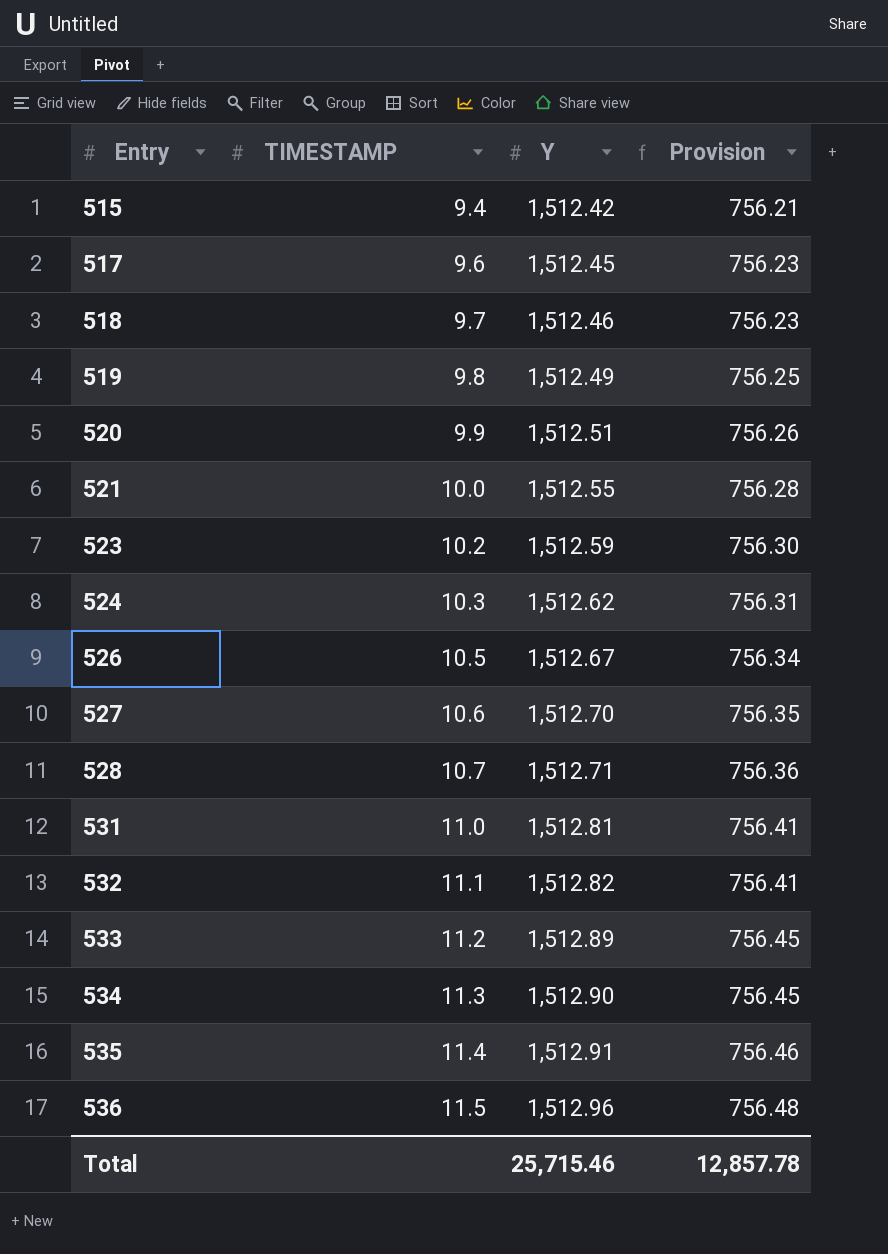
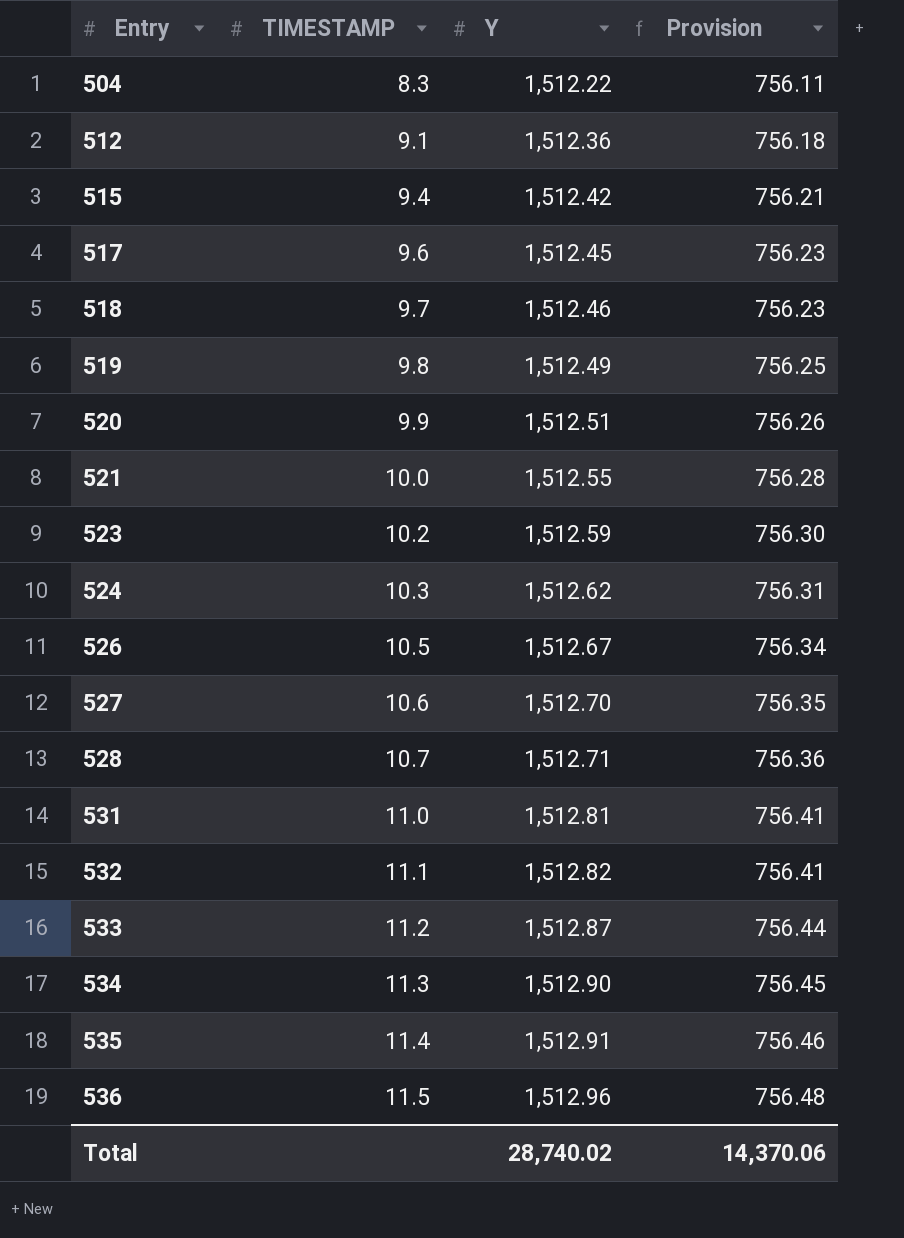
row 504: none -> 8.3 | 1,512.22 | 756.11
row 512: none -> 9.1 | 1,512.36 | 756.18
533 | Y: 1,512.89 -> 1,512.87
533 | Provision: 756.45 -> 756.44
Total | Y: 25,715.46 -> 28,740.02
Total | Provision: 12,857.78 -> 14,370.06

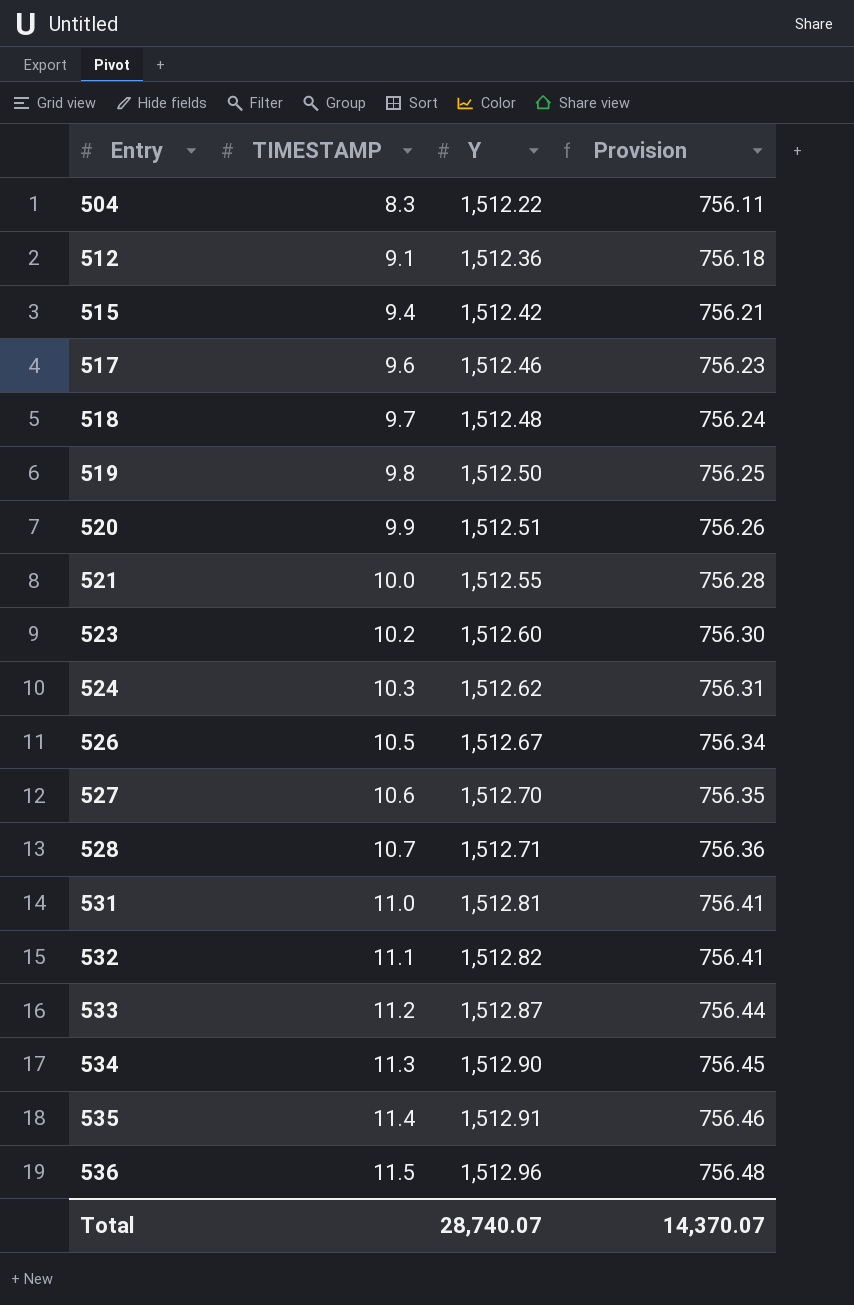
517 | Y: 1,512.45 -> 1,512.46
518 | Y: 1,512.46 -> 1,512.48
518 | Provision: 756.23 -> 756.24
519 | Y: 1,512.49 -> 1,512.50
523 | Y: 1,512.59 -> 1,512.60
Total | Y: 28,740.02 -> 28,740.07
Total | Provision: 14,370.06 -> 14,370.07

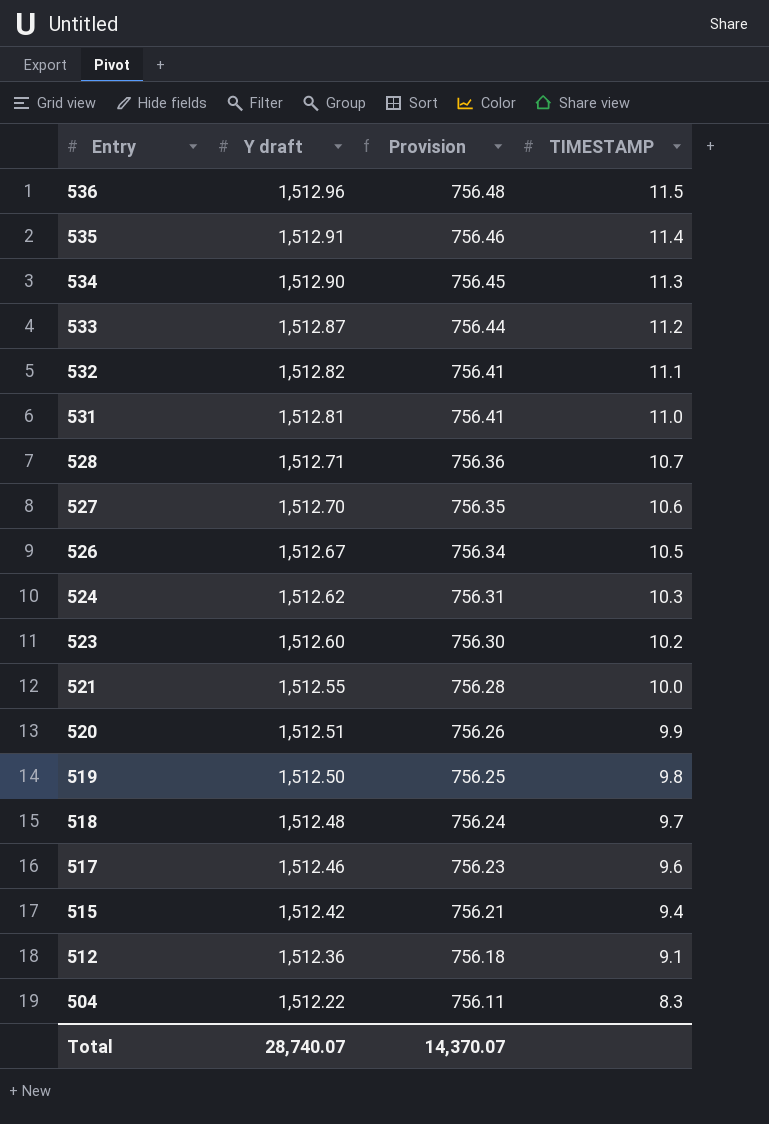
row order: Entry ascending -> Entry descending
column name: Y -> Y draft
column TIMESTAMP | position: 2 -> 4

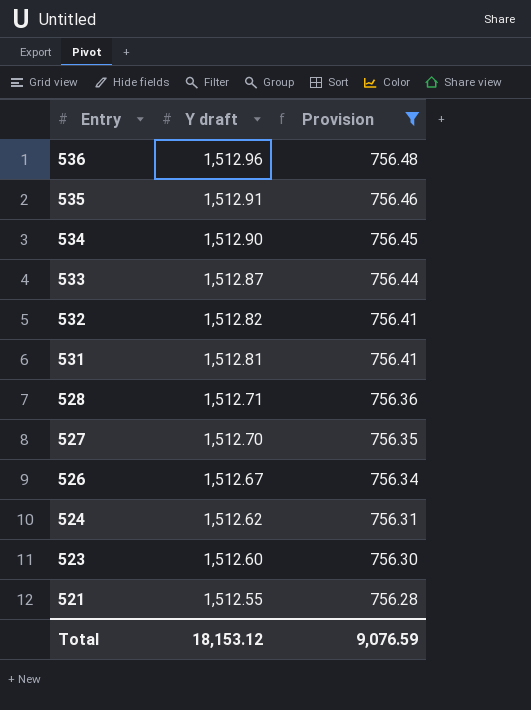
filter: none -> Provision >= 756.28
column TIMESTAMP | position: 4 -> none
Total | Y draft: 28,740.07 -> 18,153.12
Total | Provision: 14,370.07 -> 9,076.59

